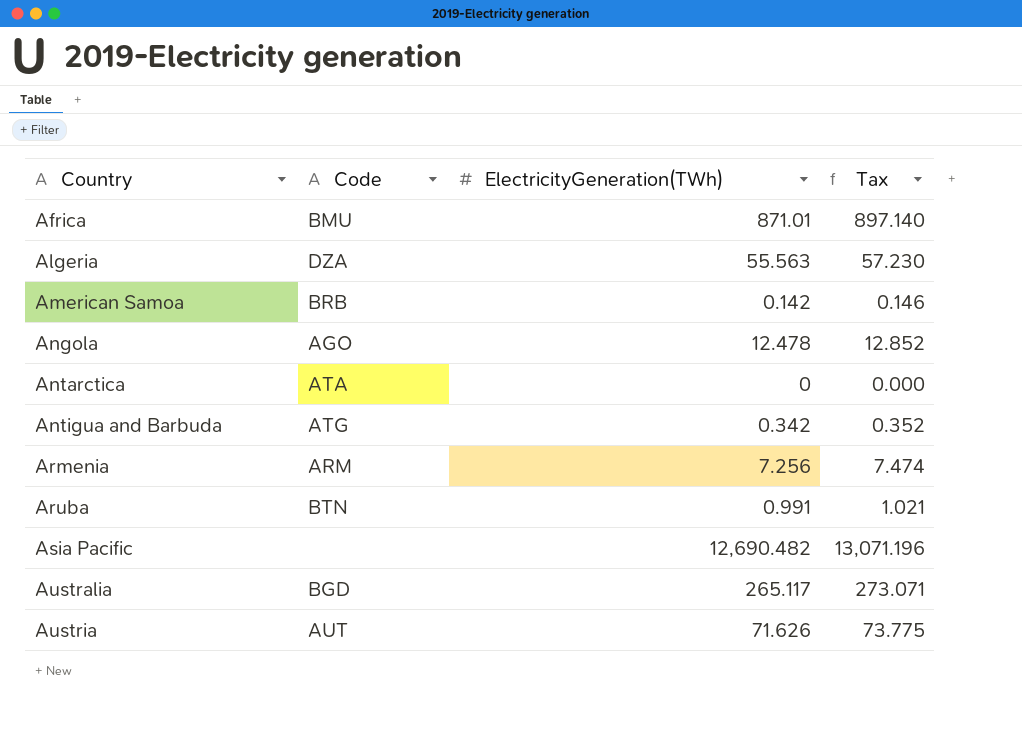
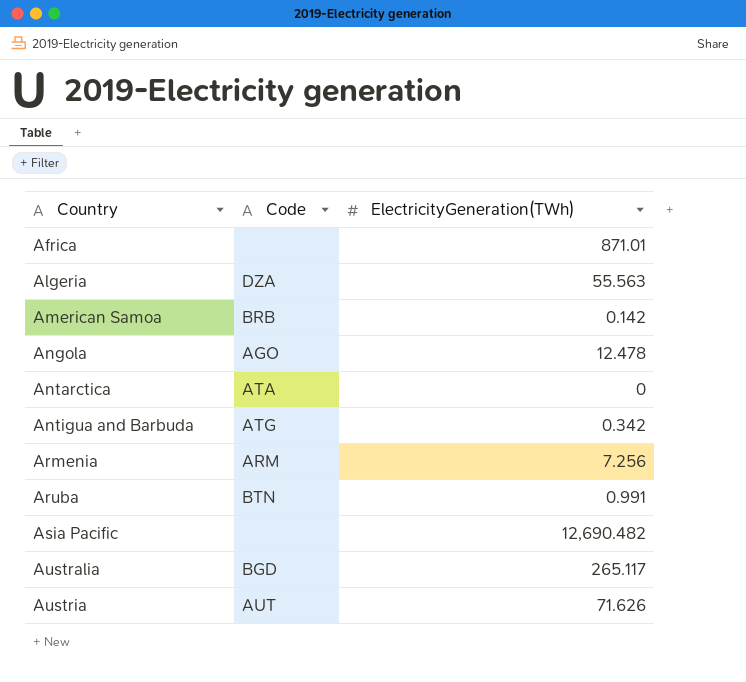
column Tax | formula: [ElectricityGeneration(TWh)] * 1.03 -> none
Africa | Code: BMU -> none

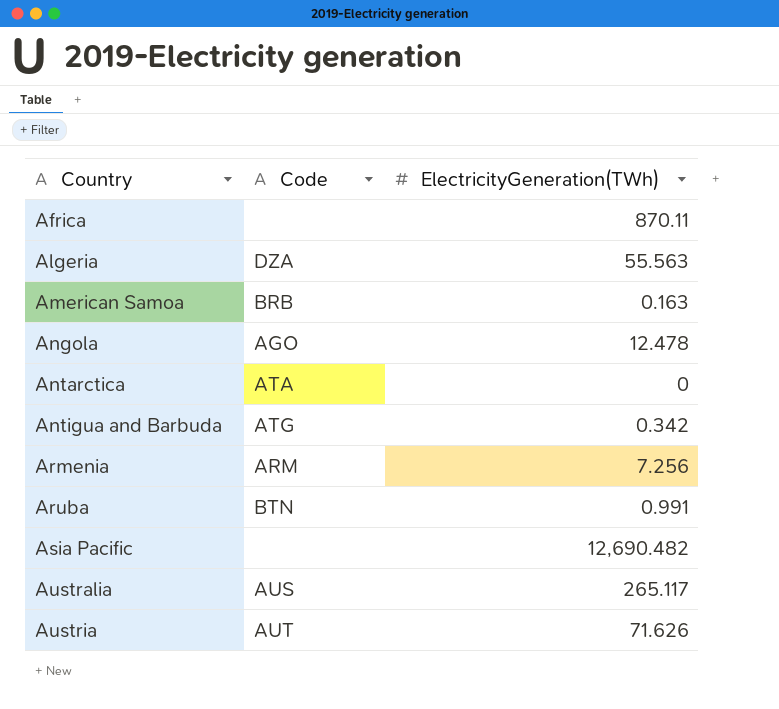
Africa | ElectricityGeneration(TWh): 871.01 -> 870.11
American Samoa | ElectricityGeneration(TWh): 0.142 -> 0.163
Australia | Code: BGD -> AUS

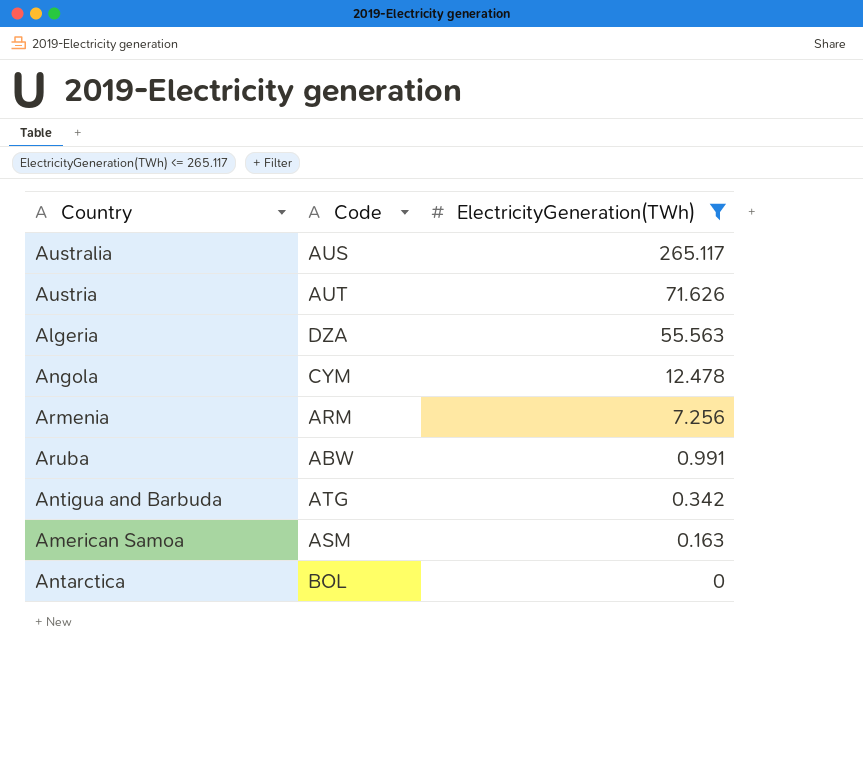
filter: none -> ElectricityGeneration(TWh) <= 265.117
row order: Country ascending -> ElectricityGeneration(TWh) descending
Angola | Code: AGO -> CYM
Aruba | Code: BTN -> ABW
American Samoa | Code: BRB -> ASM
Antarctica | Code: ATA -> BOL

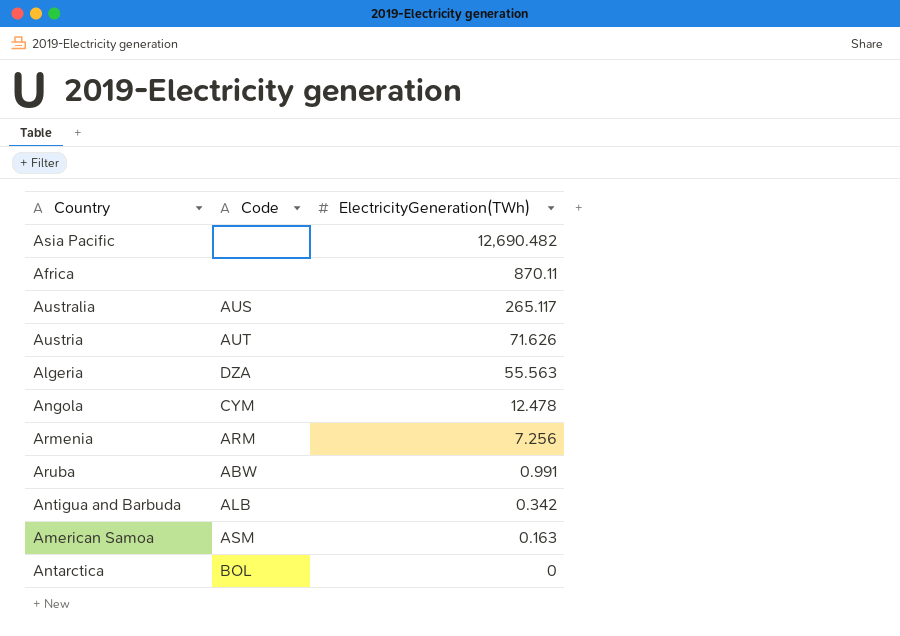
filter: ElectricityGeneration(TWh) <= 265.117 -> none
Antigua and Barbuda | Code: ATG -> ALB

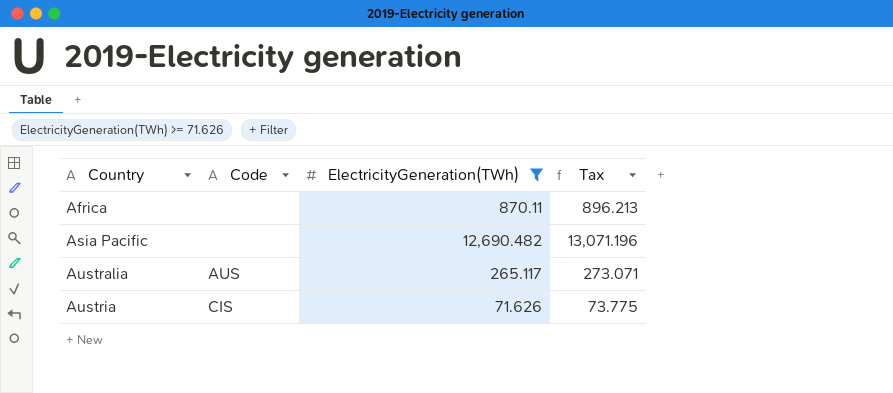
filter: none -> ElectricityGeneration(TWh) >= 71.626
row order: ElectricityGeneration(TWh) descending -> Country ascending
column Tax | formula: none -> [ElectricityGeneration(TWh)] * 1.03
Austria | Code: AUT -> CIS

